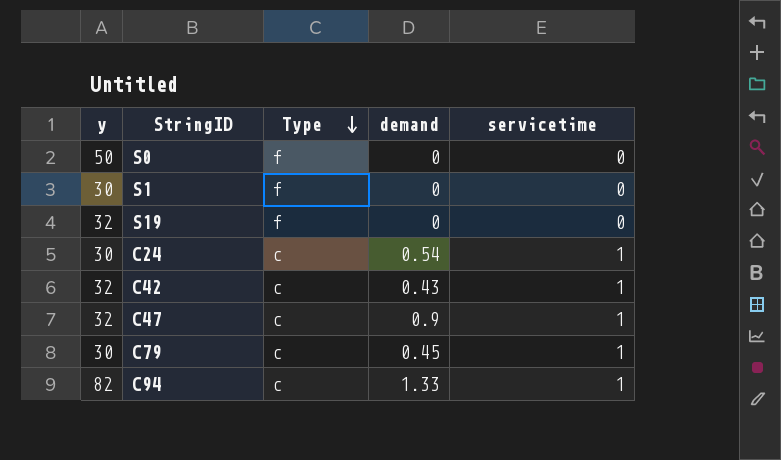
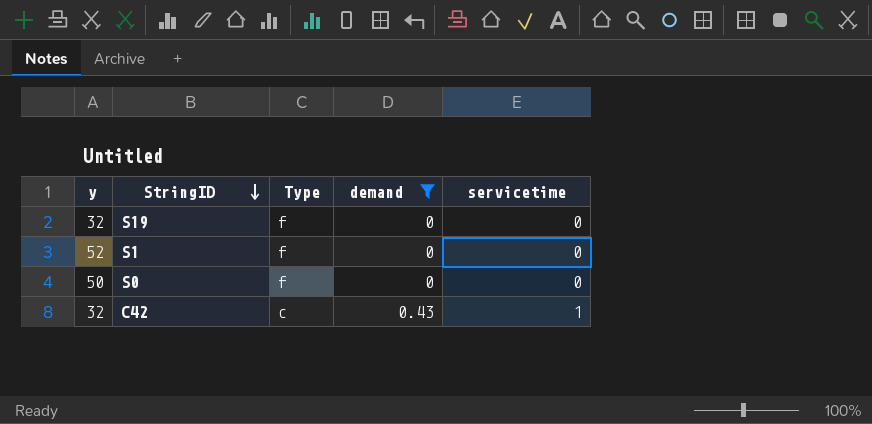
filter: none -> demand <= 0.43
row order: Type descending -> StringID descending
S1 | y: 30 -> 52

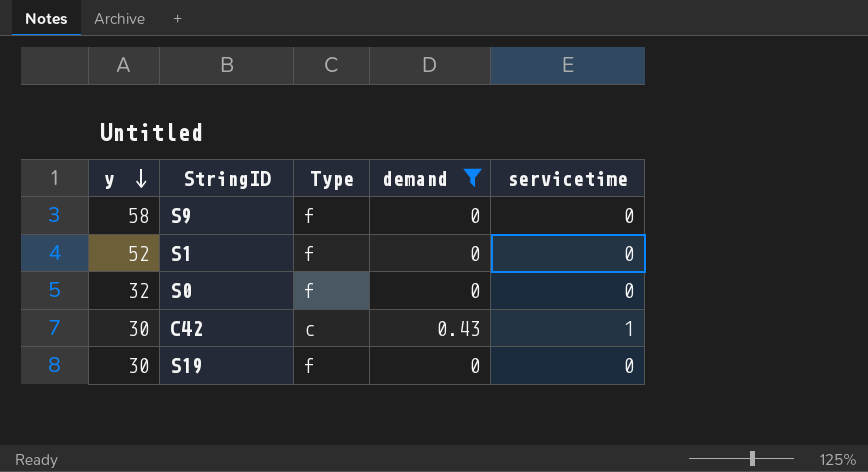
row order: StringID descending -> y descending
row S9: none -> 58 | f | 0 | 0
S0 | y: 50 -> 32
C42 | y: 32 -> 30
S19 | y: 32 -> 30

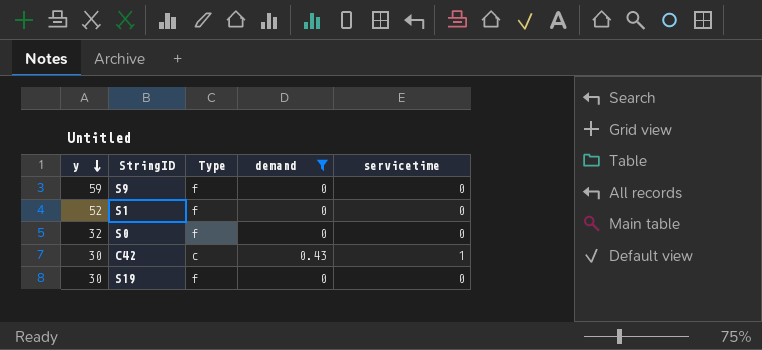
S9 | y: 58 -> 59

